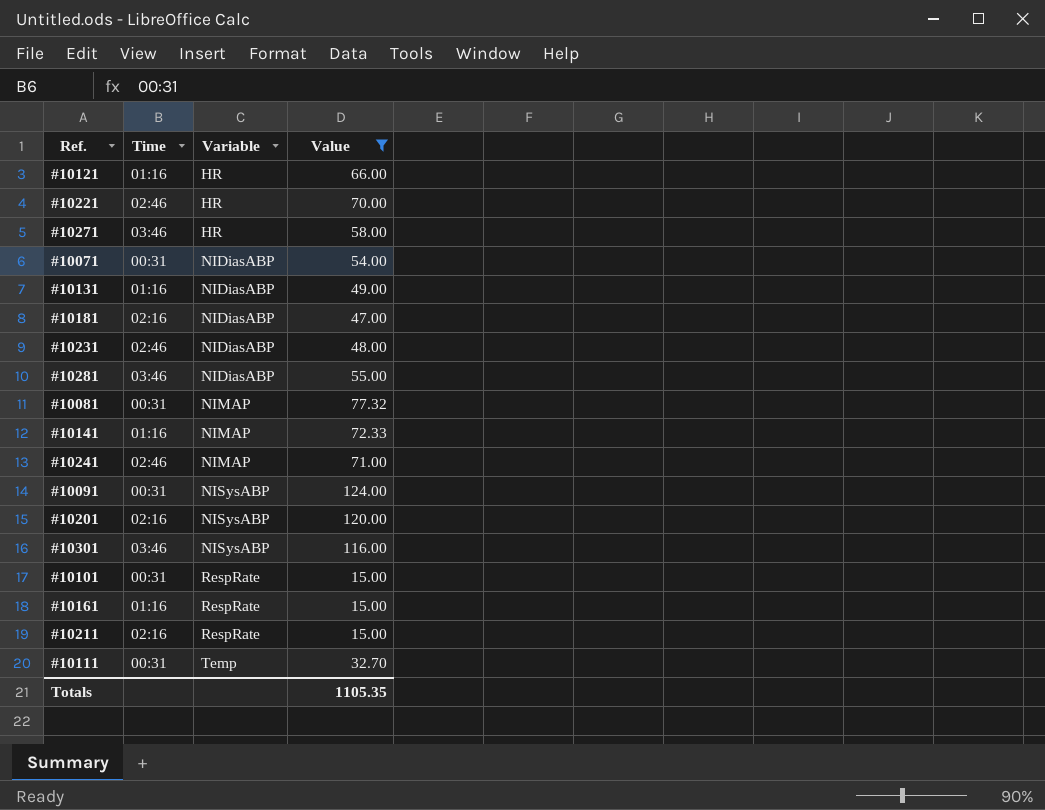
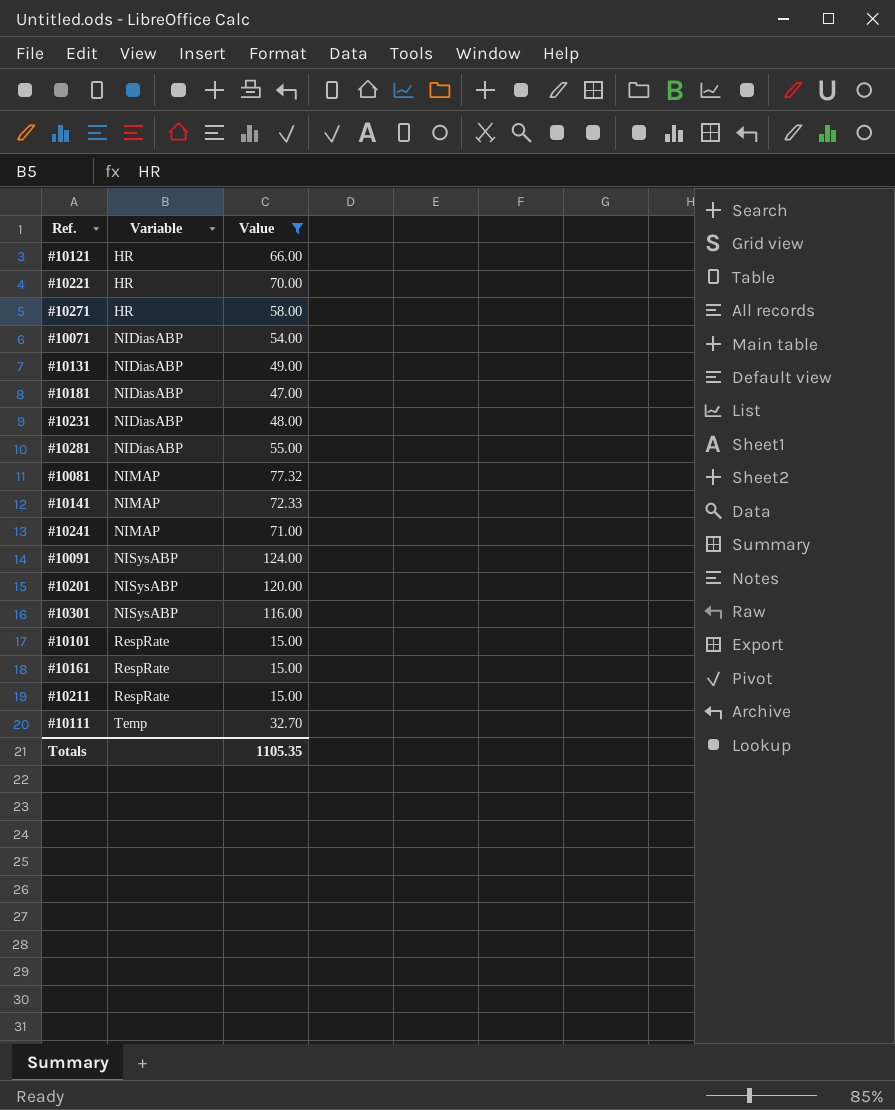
column Time | position: 2 -> none

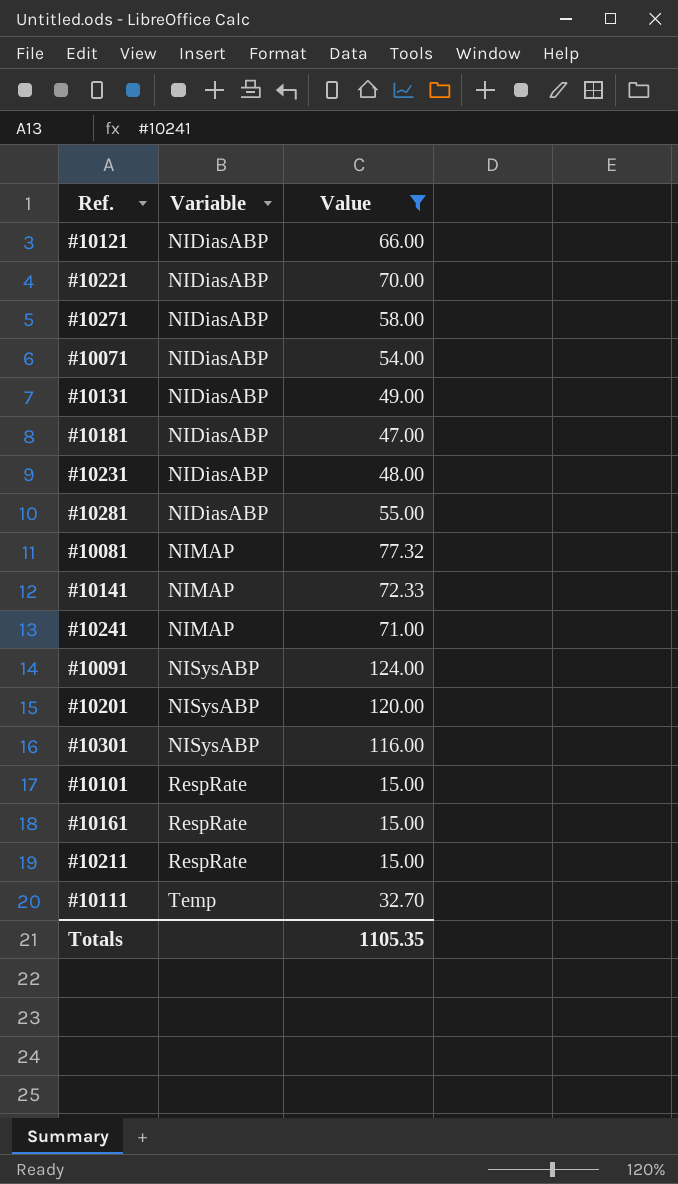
#10121 | Variable: HR -> NIDiasABP
#10221 | Variable: HR -> NIDiasABP
#10271 | Variable: HR -> NIDiasABP

